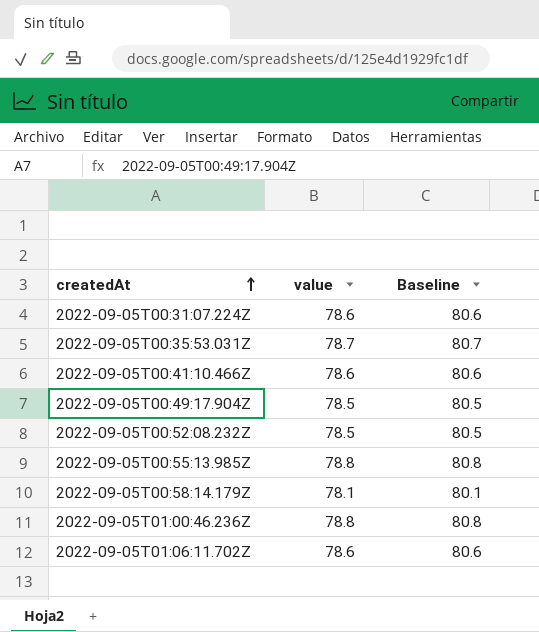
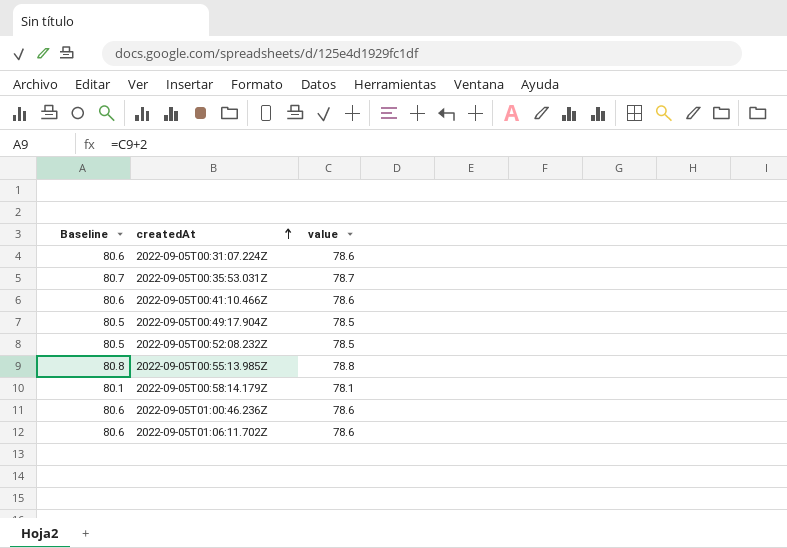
column Baseline | position: 3 -> 1
2022-09-05T01:00:46.236Z | Baseline: 80.8 -> 80.6
2022-09-05T01:00:46.236Z | value: 78.8 -> 78.6

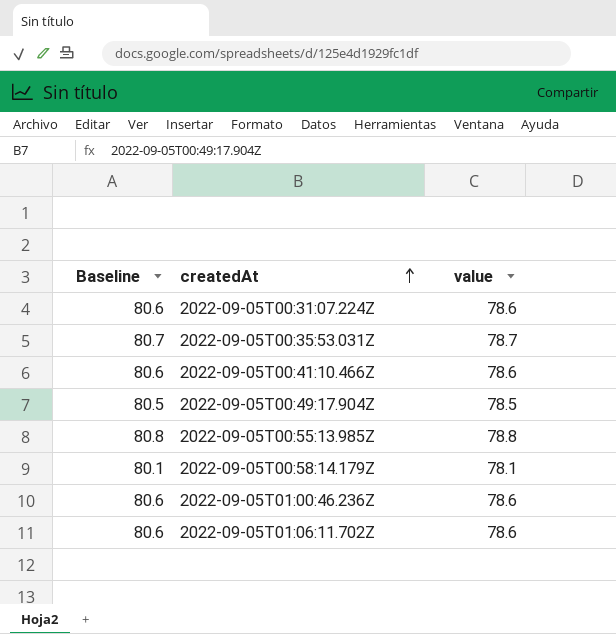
row 2022-09-05T00:52:08.232Z: 80.5 | 78.5 -> none

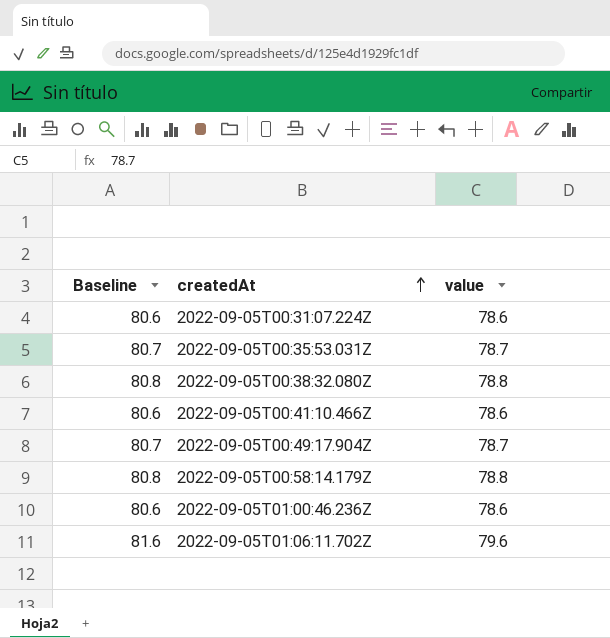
row 2022-09-05T00:55:13.985Z: 80.8 | 78.8 -> none
row 2022-09-05T00:38:32.080Z: none -> 80.8 | 78.8
2022-09-05T00:49:17.904Z | Baseline: 80.5 -> 80.7
2022-09-05T00:49:17.904Z | value: 78.5 -> 78.7
2022-09-05T00:58:14.179Z | Baseline: 80.1 -> 80.8
2022-09-05T00:58:14.179Z | value: 78.1 -> 78.8
2022-09-05T01:06:11.702Z | Baseline: 80.6 -> 81.6
2022-09-05T01:06:11.702Z | value: 78.6 -> 79.6

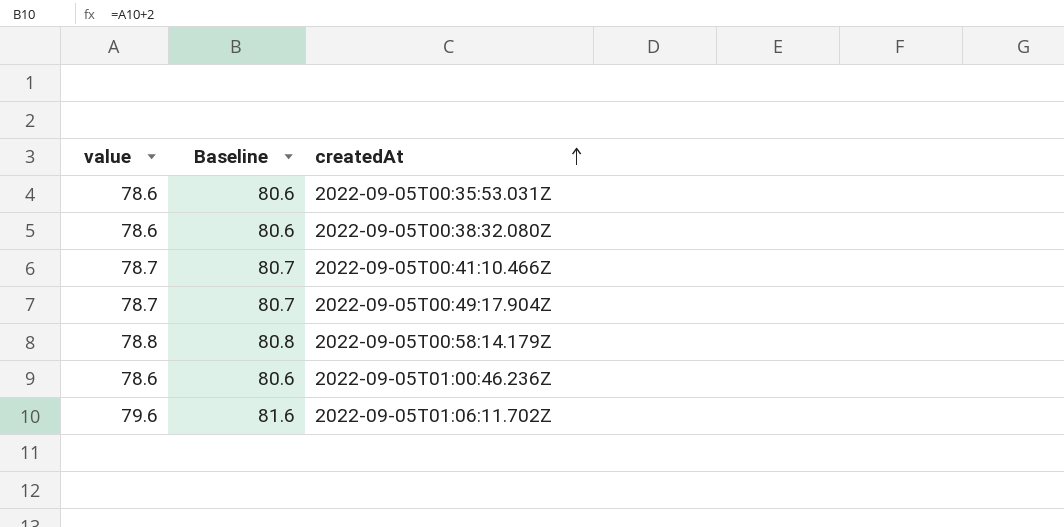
column value | position: 3 -> 1
row 2022-09-05T00:31:07.224Z: 80.6 | 78.6 -> none
2022-09-05T00:35:53.031Z | value: 78.7 -> 78.6
2022-09-05T00:35:53.031Z | Baseline: 80.7 -> 80.6
2022-09-05T00:38:32.080Z | value: 78.8 -> 78.6
2022-09-05T00:38:32.080Z | Baseline: 80.8 -> 80.6
2022-09-05T00:41:10.466Z | value: 78.6 -> 78.7
2022-09-05T00:41:10.466Z | Baseline: 80.6 -> 80.7

